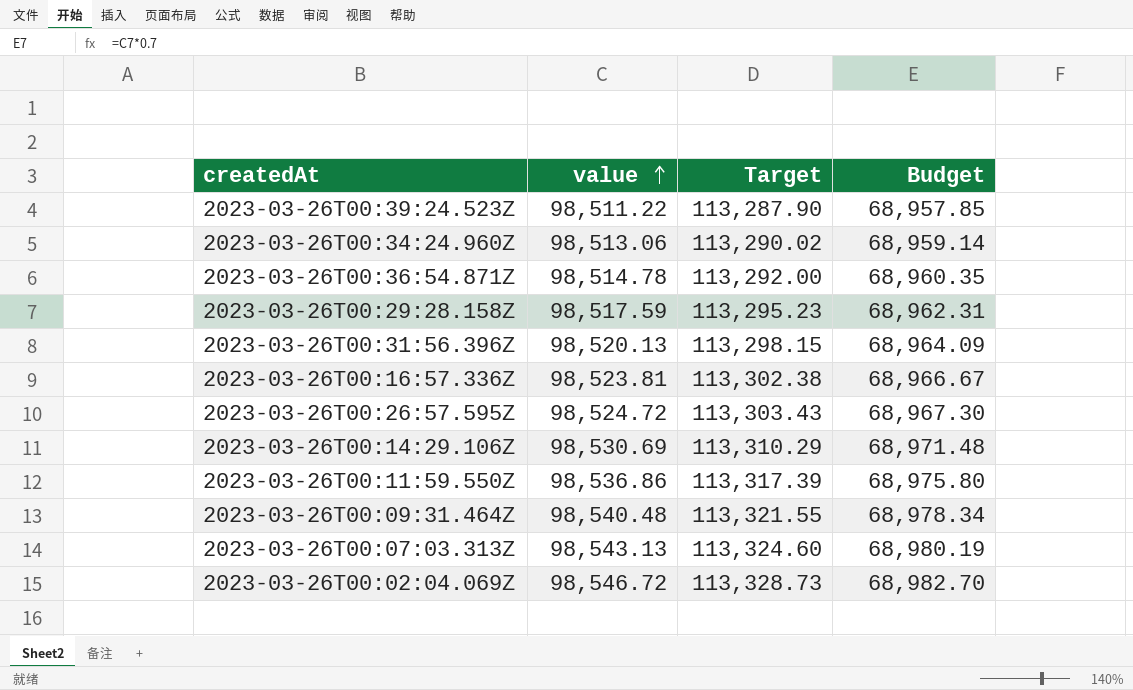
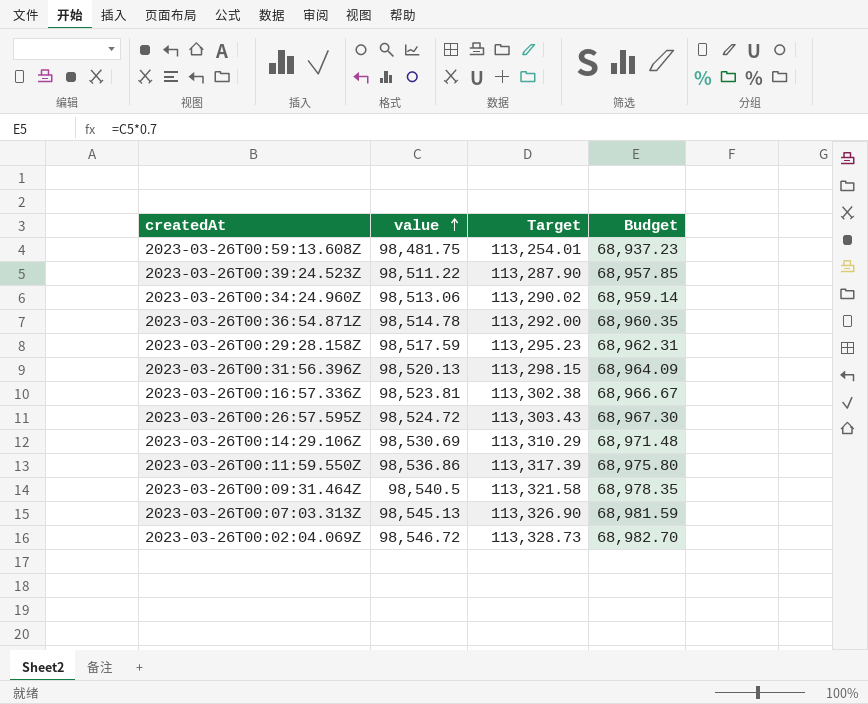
row 2023-03-26T00:59:13.608Z: none -> 98,481.75 | 113,254.01 | 68,937.23
2023-03-26T00:09:31.464Z | value: 98,540.48 -> 98,540.5
2023-03-26T00:09:31.464Z | Target: 113,321.55 -> 113,321.58
2023-03-26T00:09:31.464Z | Budget: 68,978.34 -> 68,978.35
2023-03-26T00:07:03.313Z | value: 98,543.13 -> 98,545.13
2023-03-26T00:07:03.313Z | Target: 113,324.60 -> 113,326.90
2023-03-26T00:07:03.313Z | Budget: 68,980.19 -> 68,981.59

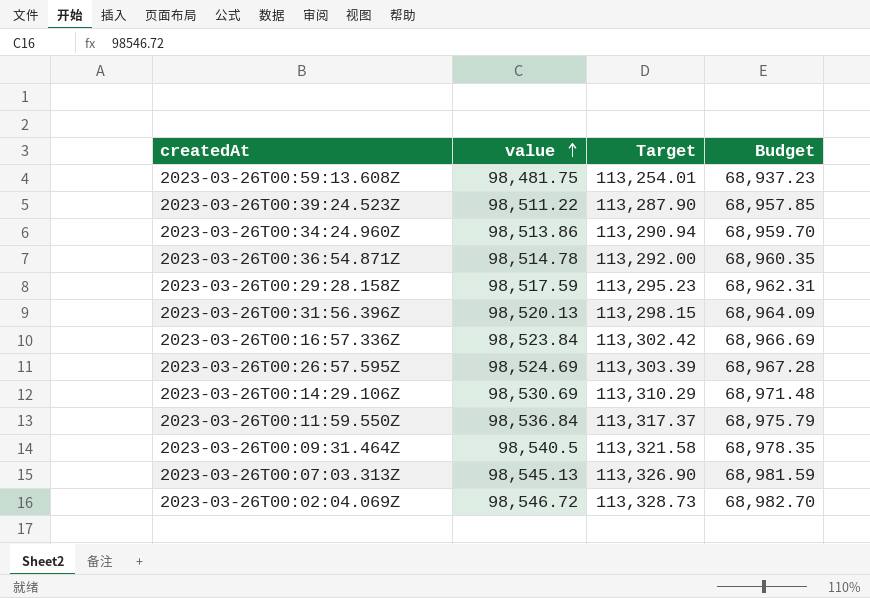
2023-03-26T00:34:24.960Z | value: 98,513.06 -> 98,513.86
2023-03-26T00:34:24.960Z | Target: 113,290.02 -> 113,290.94
2023-03-26T00:34:24.960Z | Budget: 68,959.14 -> 68,959.70
2023-03-26T00:16:57.336Z | value: 98,523.81 -> 98,523.84
2023-03-26T00:16:57.336Z | Target: 113,302.38 -> 113,302.42
2023-03-26T00:16:57.336Z | Budget: 68,966.67 -> 68,966.69
2023-03-26T00:26:57.595Z | value: 98,524.72 -> 98,524.69
2023-03-26T00:26:57.595Z | Target: 113,303.43 -> 113,303.39
2023-03-26T00:26:57.595Z | Budget: 68,967.30 -> 68,967.28
2023-03-26T00:11:59.550Z | value: 98,536.86 -> 98,536.84
2023-03-26T00:11:59.550Z | Target: 113,317.39 -> 113,317.37
2023-03-26T00:11:59.550Z | Budget: 68,975.80 -> 68,975.79

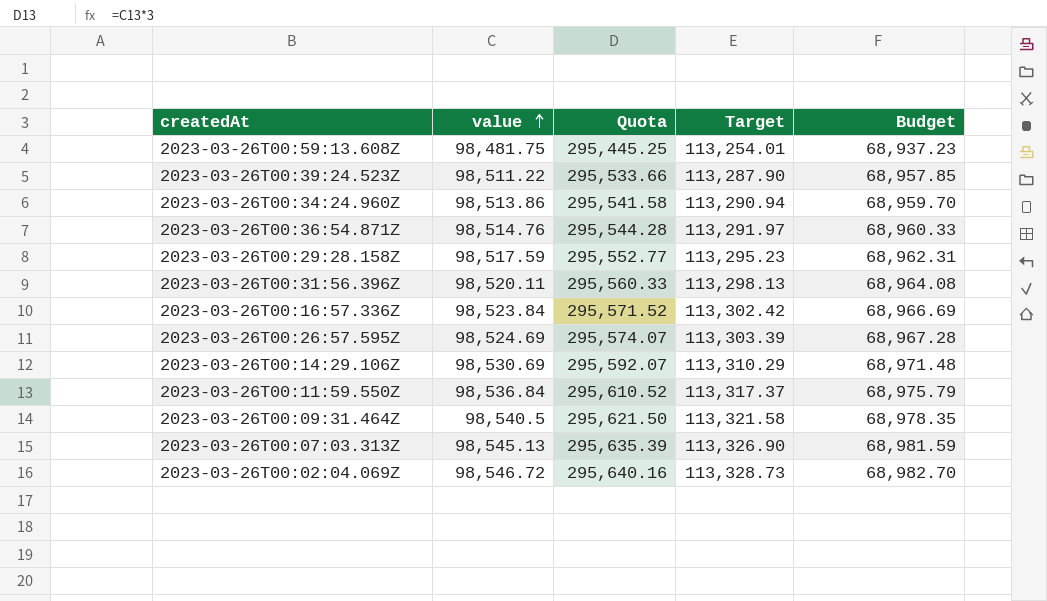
column Quota | formula: none -> [value] * 3
2023-03-26T00:36:54.871Z | value: 98,514.78 -> 98,514.76
2023-03-26T00:36:54.871Z | Target: 113,292.00 -> 113,291.97
2023-03-26T00:36:54.871Z | Budget: 68,960.35 -> 68,960.33
2023-03-26T00:31:56.396Z | value: 98,520.13 -> 98,520.11
2023-03-26T00:31:56.396Z | Target: 113,298.15 -> 113,298.13
2023-03-26T00:31:56.396Z | Budget: 68,964.09 -> 68,964.08

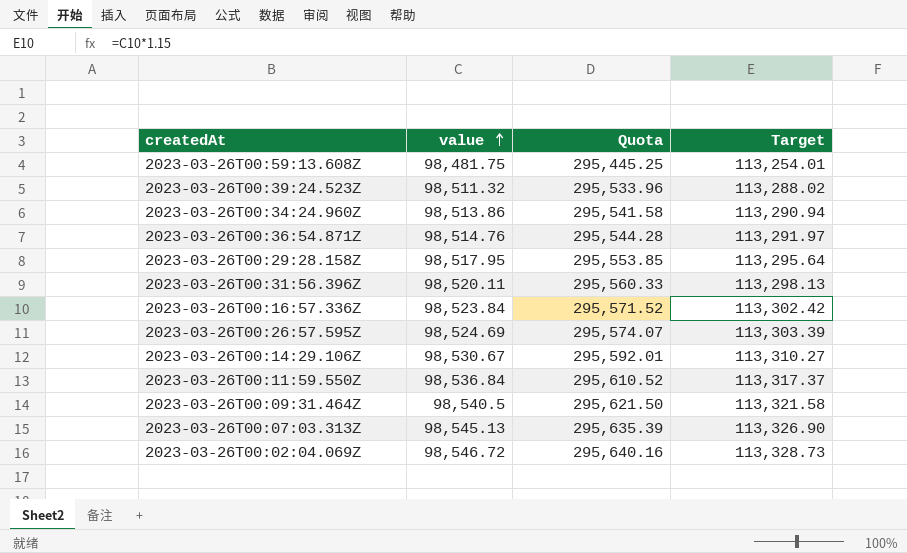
column Budget | formula: [value] * 0.7 -> none
2023-03-26T00:39:24.523Z | value: 98,511.22 -> 98,511.32
2023-03-26T00:39:24.523Z | Quota: 295,533.66 -> 295,533.96
2023-03-26T00:39:24.523Z | Target: 113,287.90 -> 113,288.02
2023-03-26T00:29:28.158Z | value: 98,517.59 -> 98,517.95
2023-03-26T00:29:28.158Z | Quota: 295,552.77 -> 295,553.85
2023-03-26T00:29:28.158Z | Target: 113,295.23 -> 113,295.64
2023-03-26T00:14:29.106Z | value: 98,530.69 -> 98,530.67
2023-03-26T00:14:29.106Z | Quota: 295,592.07 -> 295,592.01
2023-03-26T00:14:29.106Z | Target: 113,310.29 -> 113,310.27

